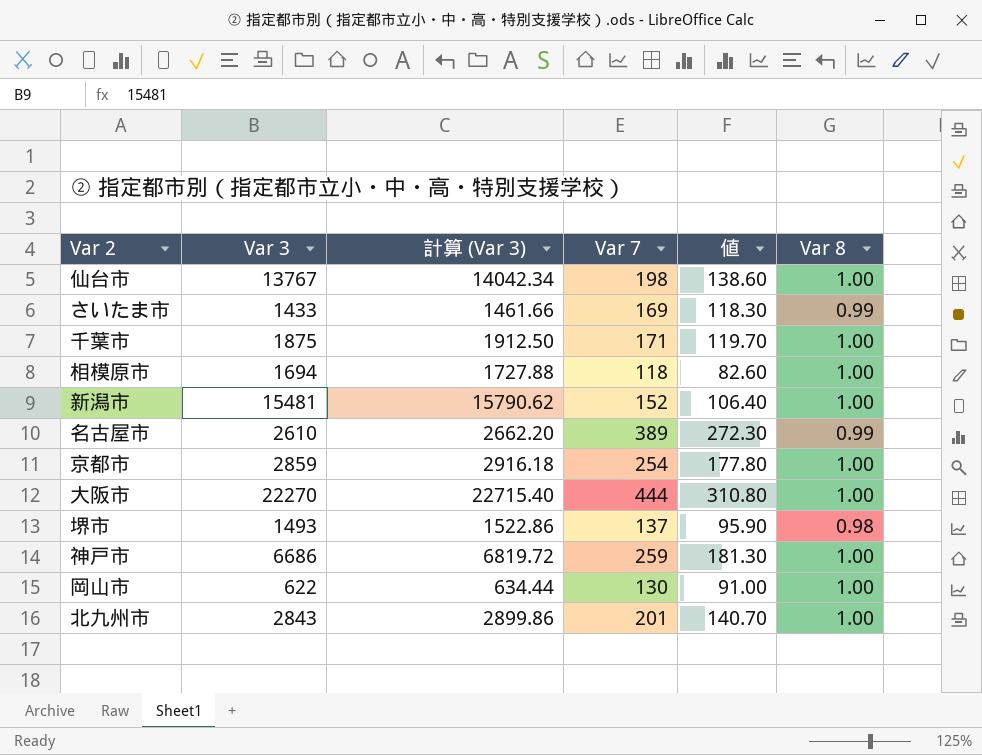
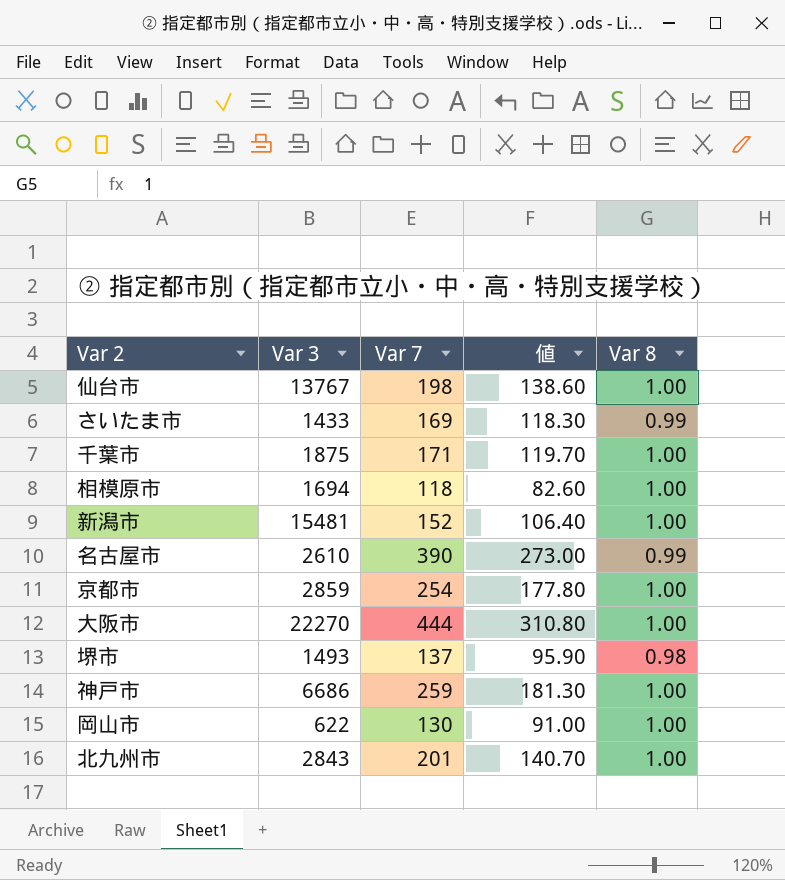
column 計算 (Var 3) | formula: [Var 3] * 1.02 -> none
名古屋市 | Var 7: 389 -> 390
名古屋市 | 値: 272.30 -> 273.00

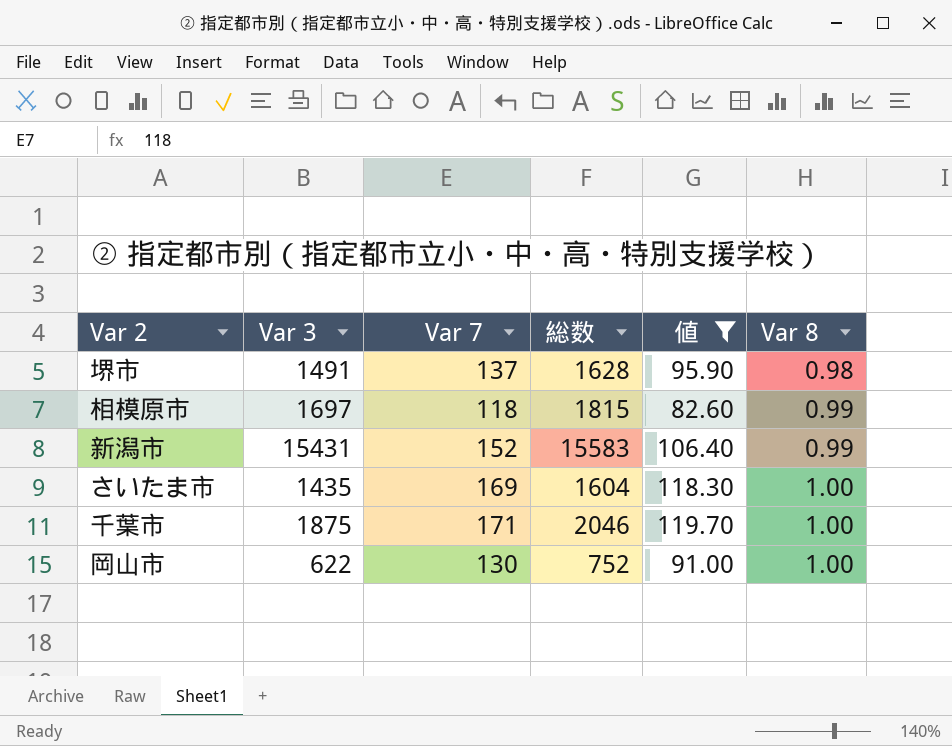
filter: none -> 値 <= 119.70
row order: none -> Var 8 ascending
column 総数 | formula: none -> [Var 3] + [Var 7]
堺市 | Var 3: 1493 -> 1491
相模原市 | Var 3: 1694 -> 1697
相模原市 | Var 8: 1.00 -> 0.99
新潟市 | Var 3: 15481 -> 15431
新潟市 | Var 8: 1.00 -> 0.99
さいたま市 | Var 3: 1433 -> 1435
さいたま市 | Var 8: 0.99 -> 1.00

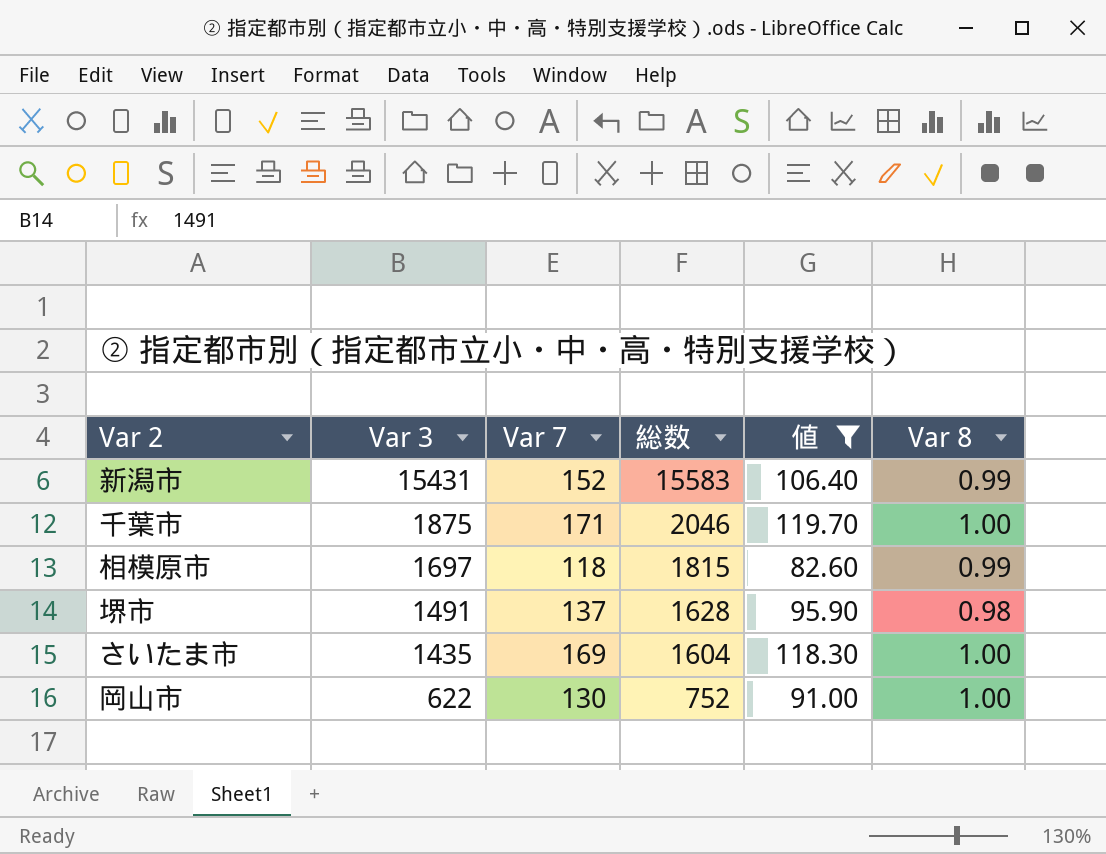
row order: Var 8 ascending -> Var 3 descending

